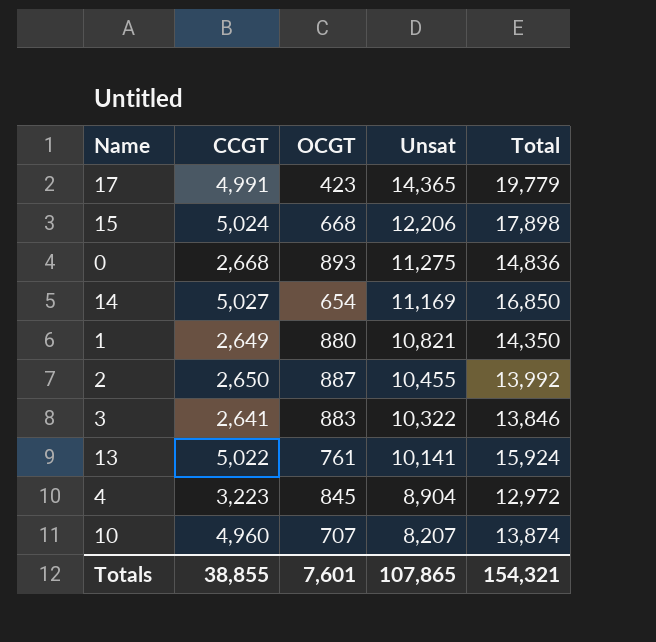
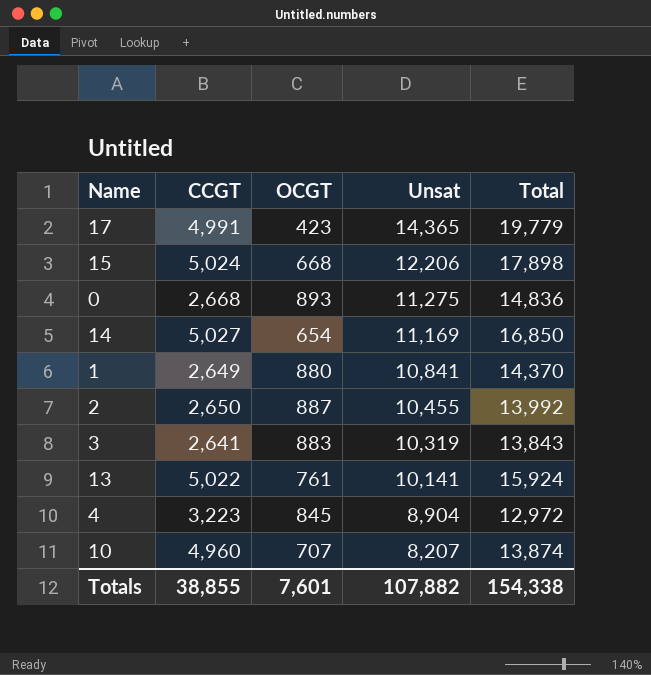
1 | Unsat: 10,821 -> 10,841
1 | Total: 14,350 -> 14,370
3 | Unsat: 10,322 -> 10,319
3 | Total: 13,846 -> 13,843
Totals | Unsat: 107,865 -> 107,882
Totals | Total: 154,321 -> 154,338

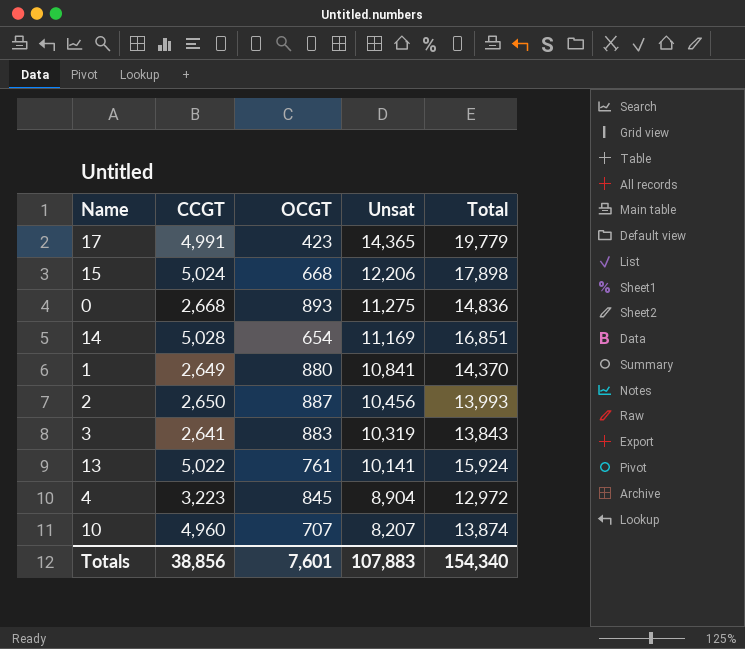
14 | CCGT: 5,027 -> 5,028
14 | Total: 16,850 -> 16,851
2 | Unsat: 10,455 -> 10,456
2 | Total: 13,992 -> 13,993
Totals | CCGT: 38,855 -> 38,856
Totals | Unsat: 107,882 -> 107,883
Totals | Total: 154,338 -> 154,340

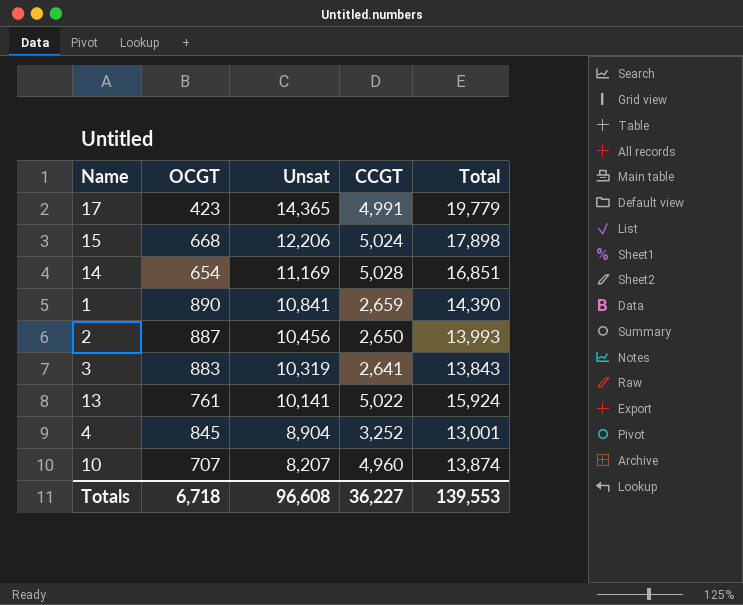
column CCGT | position: 2 -> 4
row 0: 2,668 | 893 | 11,275 | 14,836 -> none
1 | OCGT: 880 -> 890
1 | CCGT: 2,649 -> 2,659
1 | Total: 14,370 -> 14,390
4 | CCGT: 3,223 -> 3,252
4 | Total: 12,972 -> 13,001
Totals | OCGT: 7,601 -> 6,718
Totals | Unsat: 107,883 -> 96,608
Totals | CCGT: 38,856 -> 36,227
Totals | Total: 154,340 -> 139,553

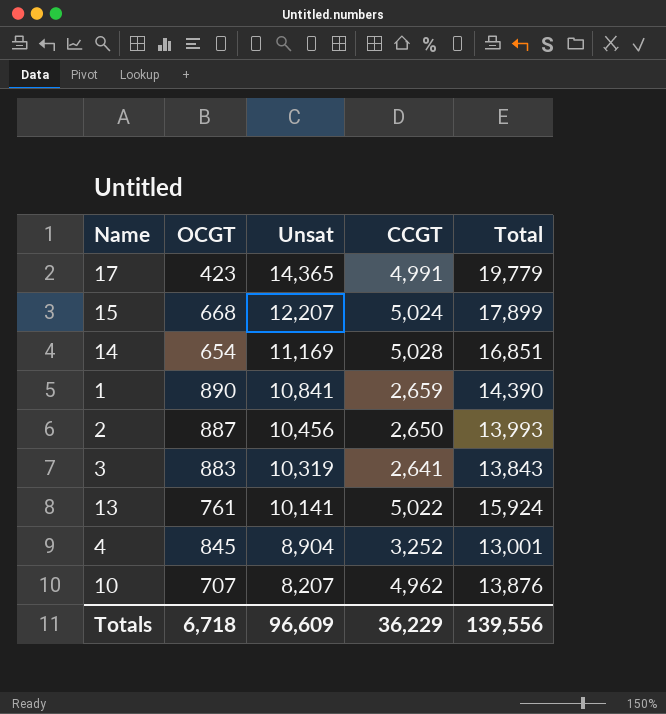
15 | Unsat: 12,206 -> 12,207
15 | Total: 17,898 -> 17,899
10 | CCGT: 4,960 -> 4,962
10 | Total: 13,874 -> 13,876
Totals | Unsat: 96,608 -> 96,609
Totals | CCGT: 36,227 -> 36,229
Totals | Total: 139,553 -> 139,556

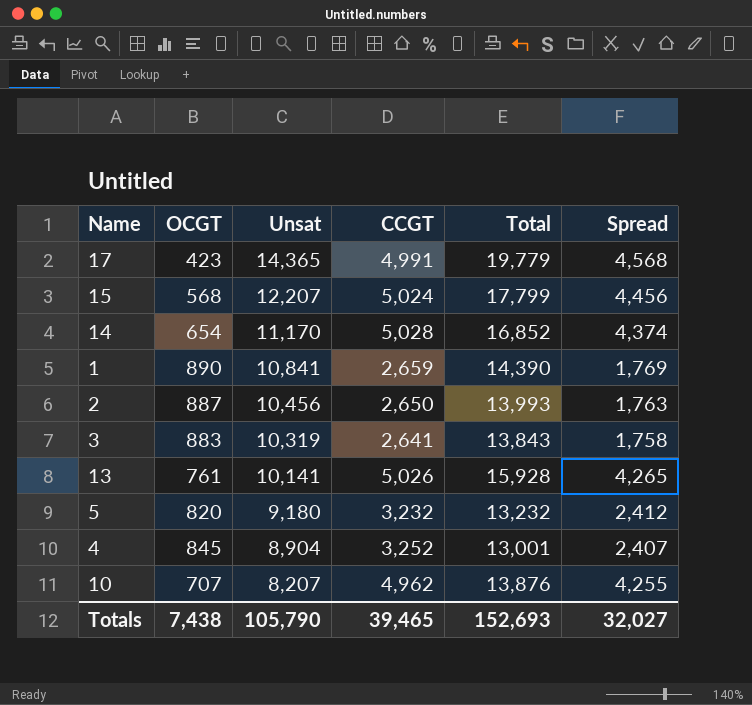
column Spread | formula: none -> [CCGT] - [OCGT]
15 | OCGT: 668 -> 568
15 | Total: 17,899 -> 17,799
14 | Unsat: 11,169 -> 11,170
14 | Total: 16,851 -> 16,852
13 | CCGT: 5,022 -> 5,026
13 | Total: 15,924 -> 15,928
row 5: none -> 820 | 9,180 | 3,232 | 13,232 | 2,412
Totals | OCGT: 6,718 -> 7,438
Totals | Unsat: 96,609 -> 105,790
Totals | CCGT: 36,229 -> 39,465
Totals | Total: 139,556 -> 152,693

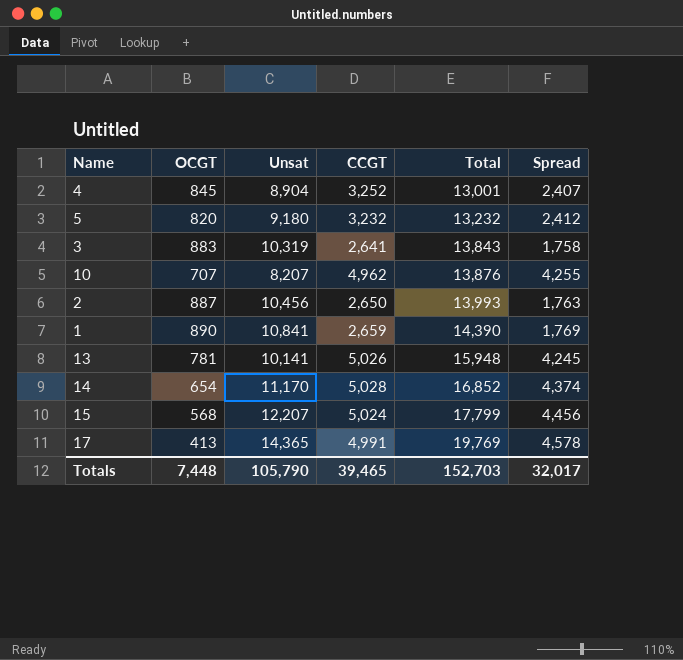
row order: Unsat descending -> Total ascending
13 | OCGT: 761 -> 781
13 | Total: 15,928 -> 15,948
13 | Spread: 4,265 -> 4,245
17 | OCGT: 423 -> 413
17 | Total: 19,779 -> 19,769
17 | Spread: 4,568 -> 4,578
Totals | OCGT: 7,438 -> 7,448
Totals | Total: 152,693 -> 152,703
Totals | Spread: 32,027 -> 32,017

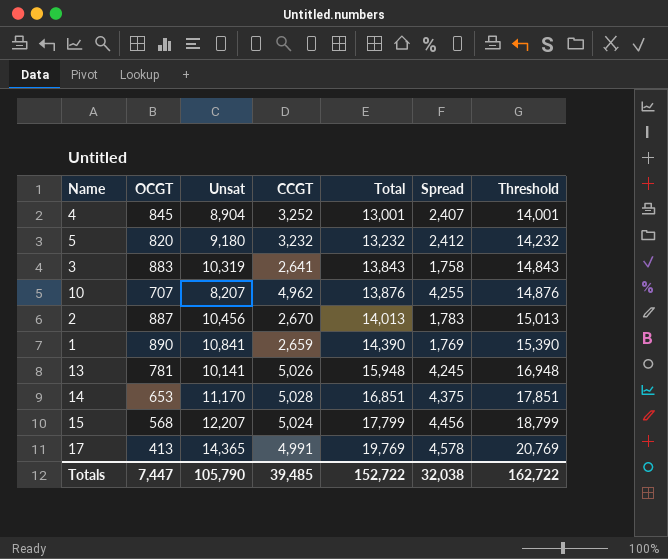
column Threshold | formula: none -> [Total] + 1000
2 | CCGT: 2,650 -> 2,670
2 | Total: 13,993 -> 14,013
2 | Spread: 1,763 -> 1,783
14 | OCGT: 654 -> 653
14 | Total: 16,852 -> 16,851
14 | Spread: 4,374 -> 4,375
Totals | OCGT: 7,448 -> 7,447
Totals | CCGT: 39,465 -> 39,485
Totals | Total: 152,703 -> 152,722
Totals | Spread: 32,017 -> 32,038

